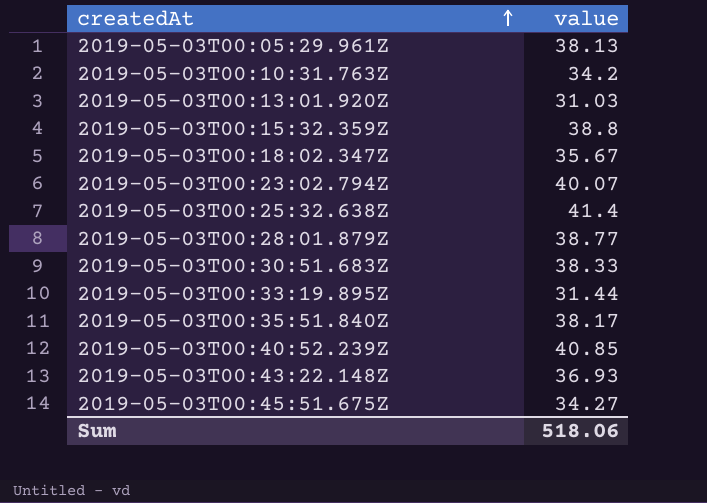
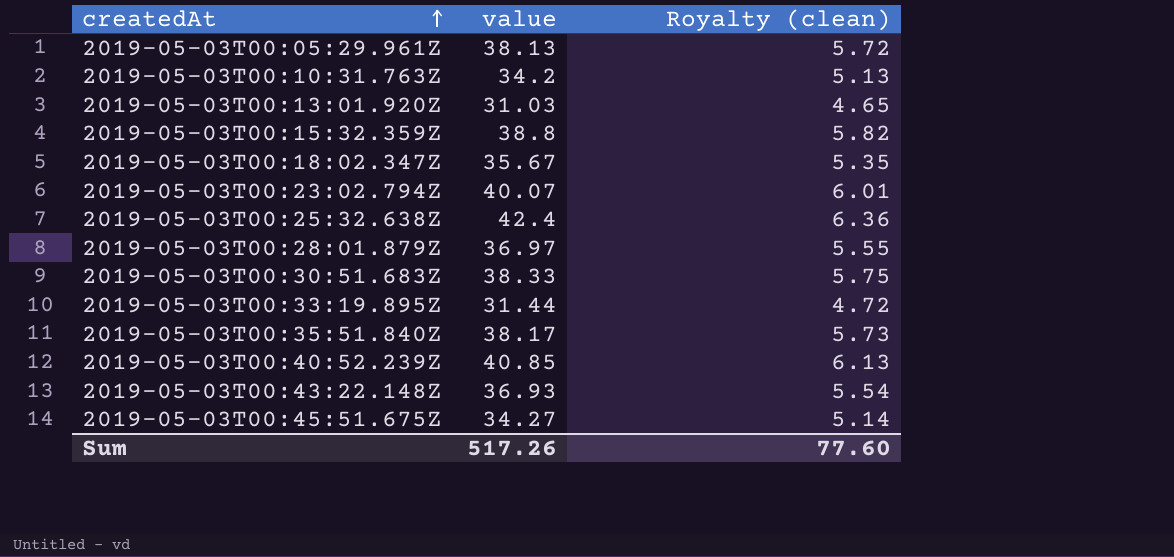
column Royalty (clean) | formula: none -> [value] * 0.15
2019-05-03T00:25:32.638Z | value: 41.4 -> 42.4
2019-05-03T00:28:01.879Z | value: 38.77 -> 36.97
Sum | value: 518.06 -> 517.26

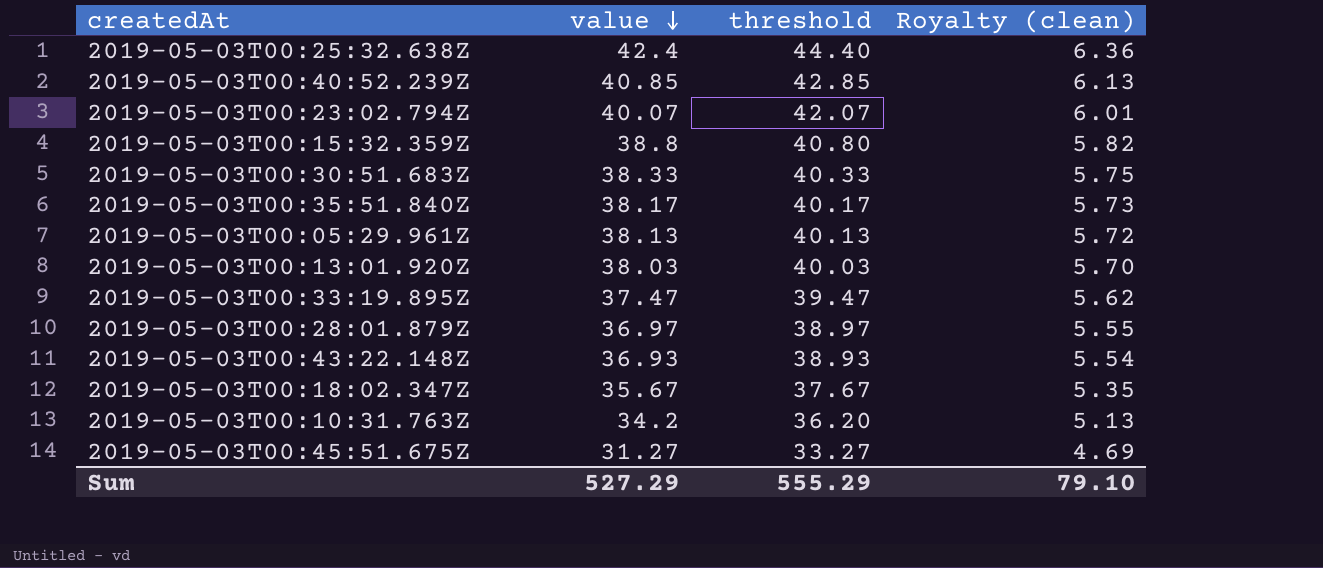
row order: createdAt ascending -> value descending
column threshold | formula: none -> [value] + 2
2019-05-03T00:13:01.920Z | value: 31.03 -> 38.03
2019-05-03T00:13:01.920Z | Royalty (clean): 4.65 -> 5.70
2019-05-03T00:33:19.895Z | value: 31.44 -> 37.47
2019-05-03T00:33:19.895Z | Royalty (clean): 4.72 -> 5.62
2019-05-03T00:45:51.675Z | value: 34.27 -> 31.27
2019-05-03T00:45:51.675Z | Royalty (clean): 5.14 -> 4.69
Sum | value: 517.26 -> 527.29
Sum | Royalty (clean): 77.60 -> 79.10

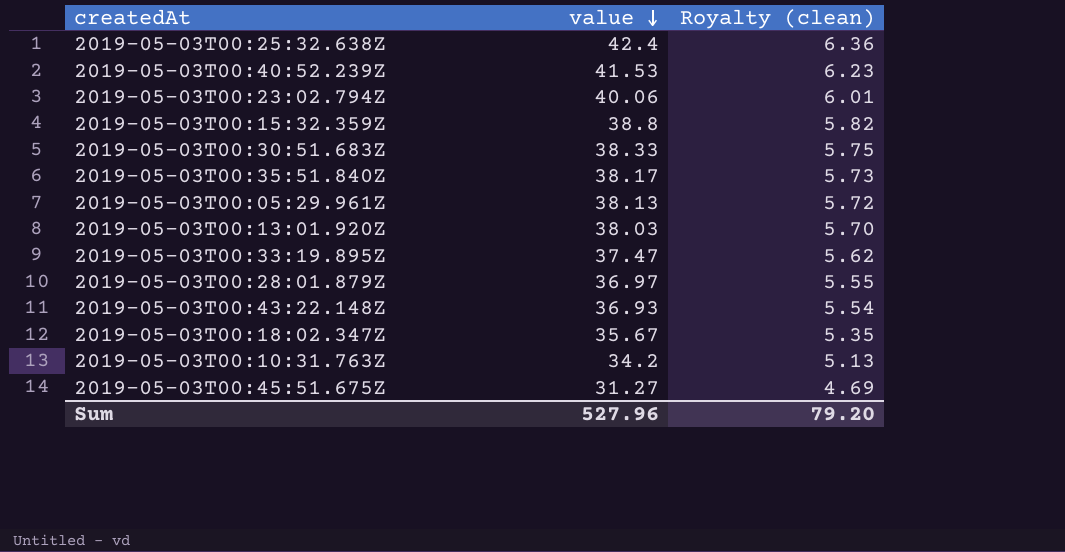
column threshold | formula: [value] + 2 -> none
2019-05-03T00:40:52.239Z | value: 40.85 -> 41.53
2019-05-03T00:40:52.239Z | Royalty (clean): 6.13 -> 6.23
2019-05-03T00:23:02.794Z | value: 40.07 -> 40.06
Sum | value: 527.29 -> 527.96
Sum | Royalty (clean): 79.10 -> 79.20

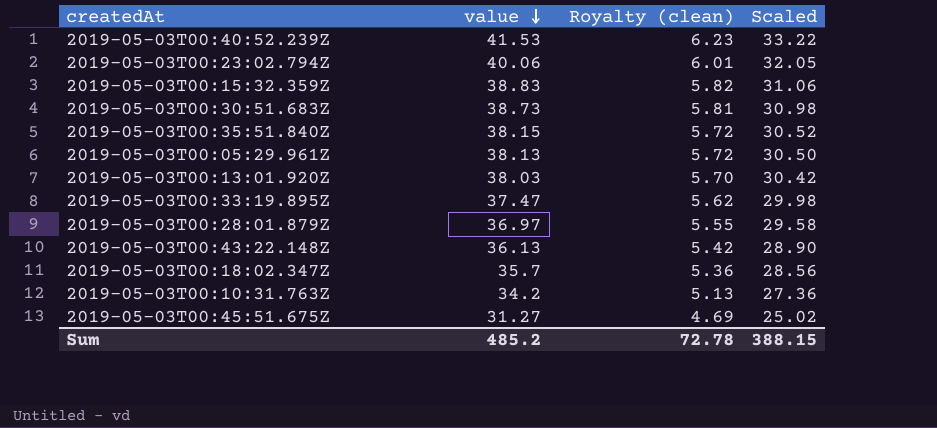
column Scaled | formula: none -> [value] * 0.8
row 2019-05-03T00:25:32.638Z: 42.4 | 6.36 -> none
2019-05-03T00:15:32.359Z | value: 38.8 -> 38.83
2019-05-03T00:30:51.683Z | value: 38.33 -> 38.73
2019-05-03T00:30:51.683Z | Royalty (clean): 5.75 -> 5.81
2019-05-03T00:35:51.840Z | value: 38.17 -> 38.15
2019-05-03T00:35:51.840Z | Royalty (clean): 5.73 -> 5.72
2019-05-03T00:43:22.148Z | value: 36.93 -> 36.13
2019-05-03T00:43:22.148Z | Royalty (clean): 5.54 -> 5.42
2019-05-03T00:18:02.347Z | value: 35.67 -> 35.7
2019-05-03T00:18:02.347Z | Royalty (clean): 5.35 -> 5.36
Sum | value: 527.96 -> 485.2
Sum | Royalty (clean): 79.20 -> 72.78

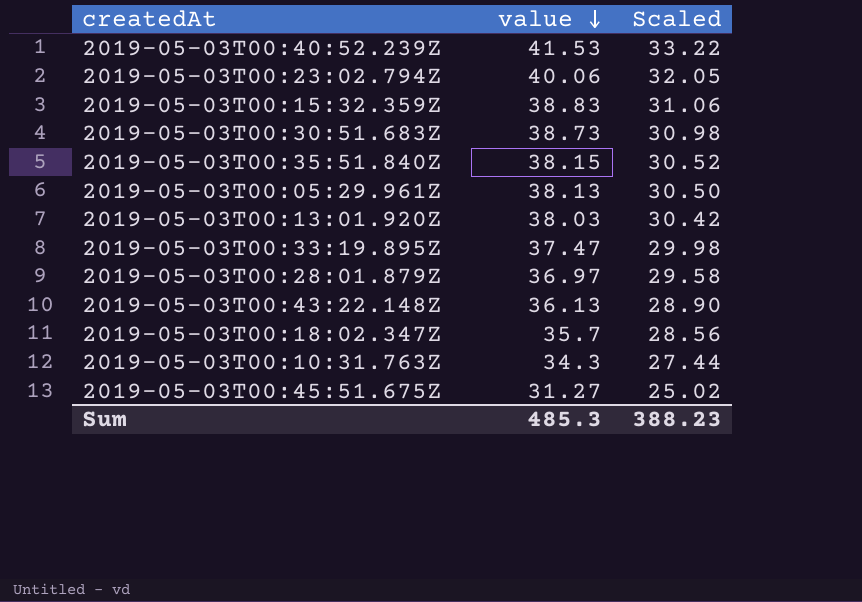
column Royalty (clean) | formula: [value] * 0.15 -> none
2019-05-03T00:10:31.763Z | value: 34.2 -> 34.3
2019-05-03T00:10:31.763Z | Scaled: 27.36 -> 27.44
Sum | value: 485.2 -> 485.3
Sum | Scaled: 388.15 -> 388.23

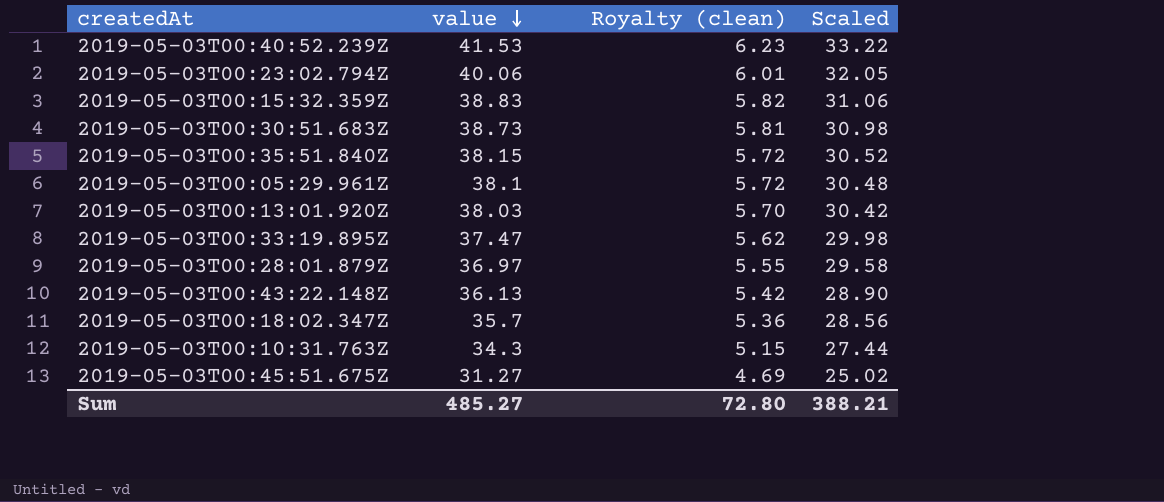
column Royalty (clean) | formula: none -> [value] * 0.15
2019-05-03T00:05:29.961Z | value: 38.13 -> 38.1
2019-05-03T00:05:29.961Z | Scaled: 30.50 -> 30.48
Sum | value: 485.3 -> 485.27
Sum | Scaled: 388.23 -> 388.21

